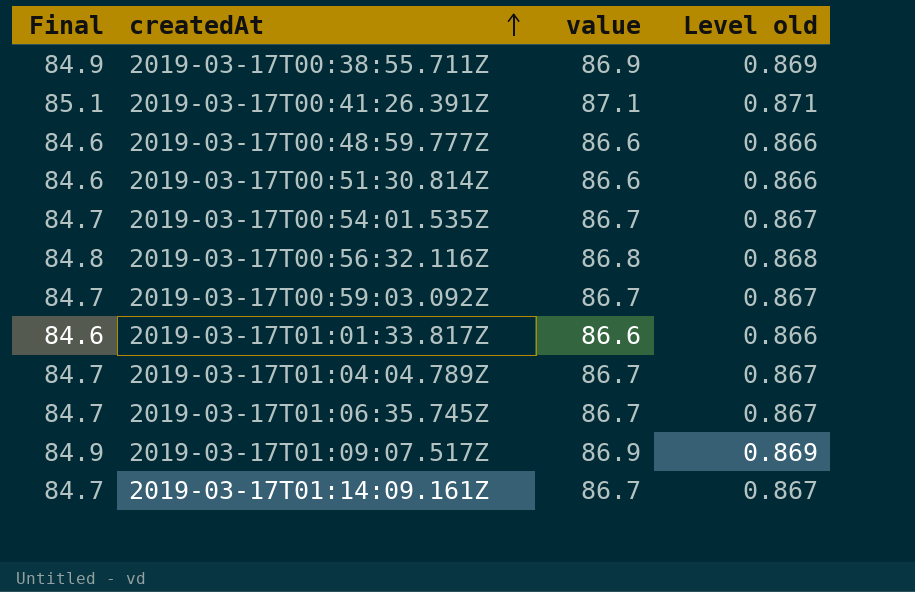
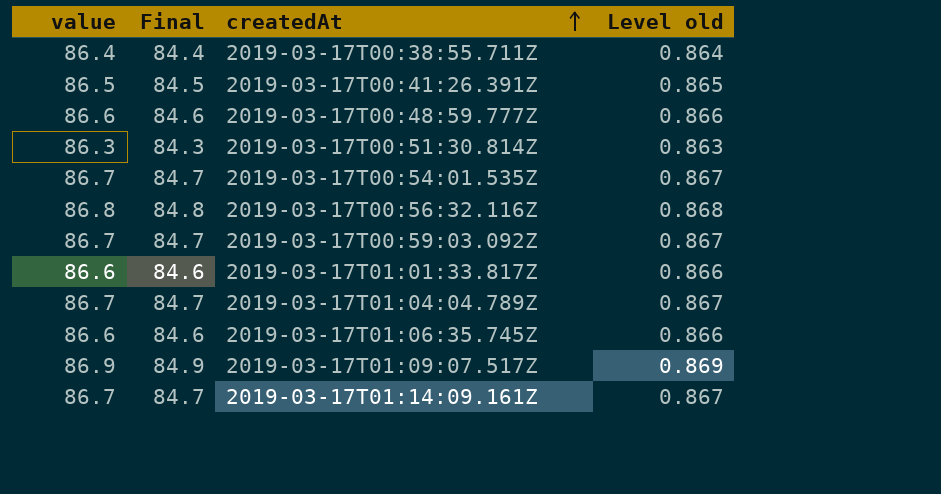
column value | position: 3 -> 1
2019-03-17T00:38:55.711Z | value: 86.9 -> 86.4
2019-03-17T00:38:55.711Z | Final: 84.9 -> 84.4
2019-03-17T00:38:55.711Z | Level old: 0.869 -> 0.864
2019-03-17T00:41:26.391Z | value: 87.1 -> 86.5
2019-03-17T00:41:26.391Z | Final: 85.1 -> 84.5
2019-03-17T00:41:26.391Z | Level old: 0.871 -> 0.865
2019-03-17T00:51:30.814Z | value: 86.6 -> 86.3
2019-03-17T00:51:30.814Z | Final: 84.6 -> 84.3
2019-03-17T00:51:30.814Z | Level old: 0.866 -> 0.863
2019-03-17T01:06:35.745Z | value: 86.7 -> 86.6
2019-03-17T01:06:35.745Z | Final: 84.7 -> 84.6
2019-03-17T01:06:35.745Z | Level old: 0.867 -> 0.866

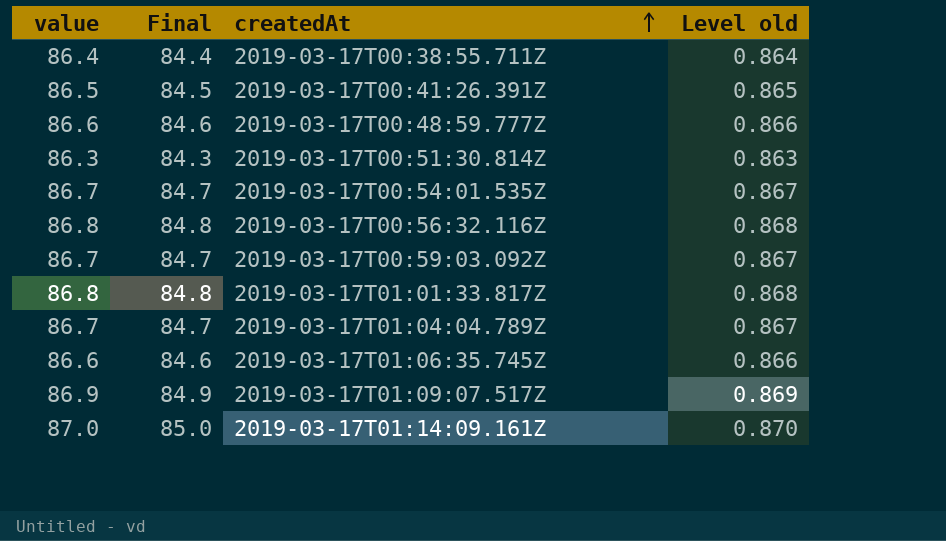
2019-03-17T01:01:33.817Z | value: 86.6 -> 86.8
2019-03-17T01:01:33.817Z | Final: 84.6 -> 84.8
2019-03-17T01:01:33.817Z | Level old: 0.866 -> 0.868
2019-03-17T01:14:09.161Z | value: 86.7 -> 87.0
2019-03-17T01:14:09.161Z | Final: 84.7 -> 85.0
2019-03-17T01:14:09.161Z | Level old: 0.867 -> 0.870

